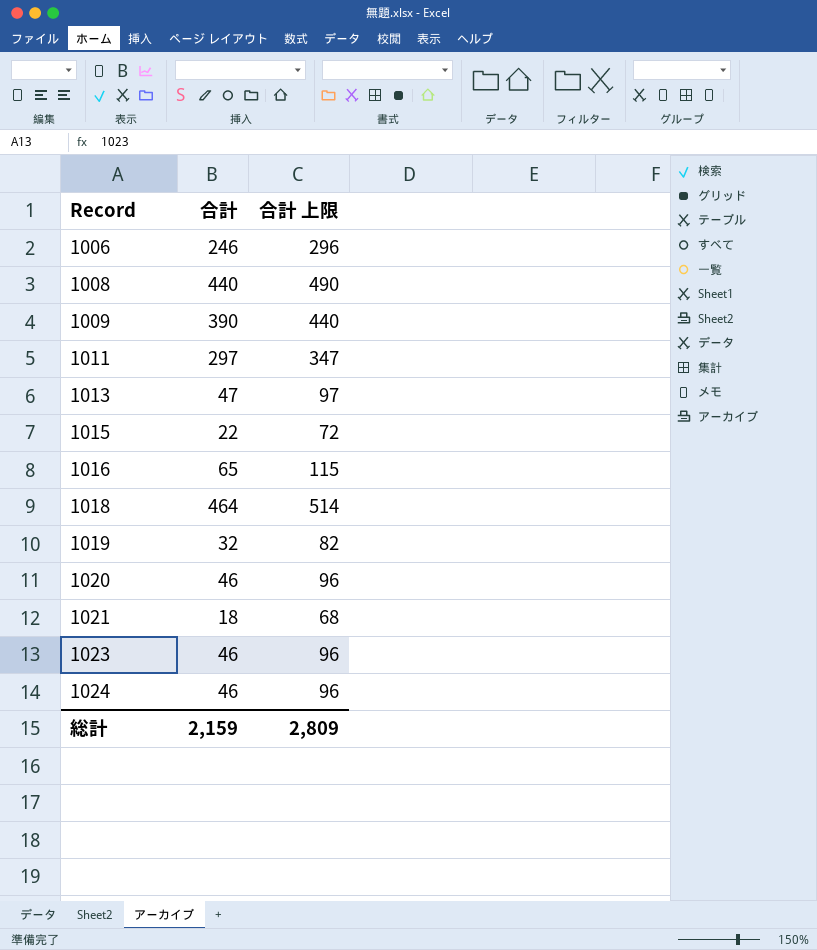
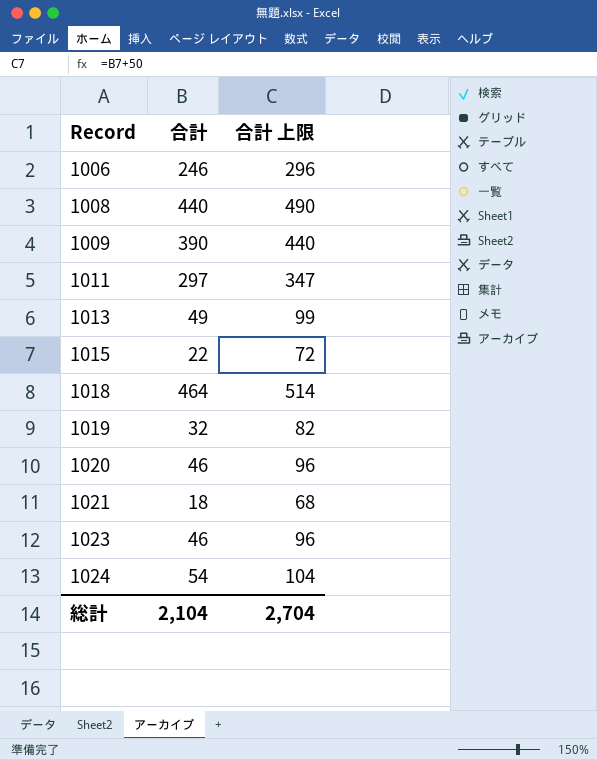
row 1016: 65 | 115 -> none
1013 | 合計: 47 -> 49
1013 | 合計 上限: 97 -> 99
1024 | 合計: 46 -> 54
1024 | 合計 上限: 96 -> 104
総計 | 合計: 2,159 -> 2,104
総計 | 合計 上限: 2,809 -> 2,704

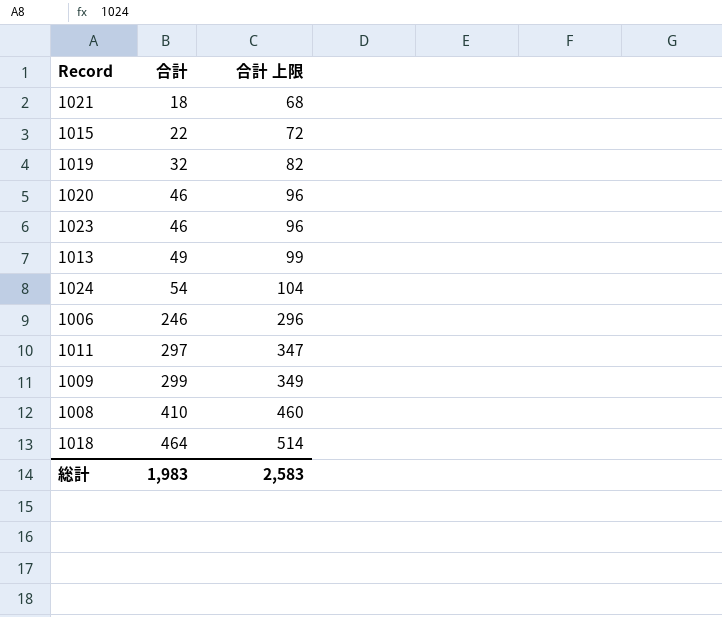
row order: Record ascending -> 合計 ascending
1009 | 合計: 390 -> 299
1009 | 合計 上限: 440 -> 349
1008 | 合計: 440 -> 410
1008 | 合計 上限: 490 -> 460
総計 | 合計: 2,104 -> 1,983
総計 | 合計 上限: 2,704 -> 2,583

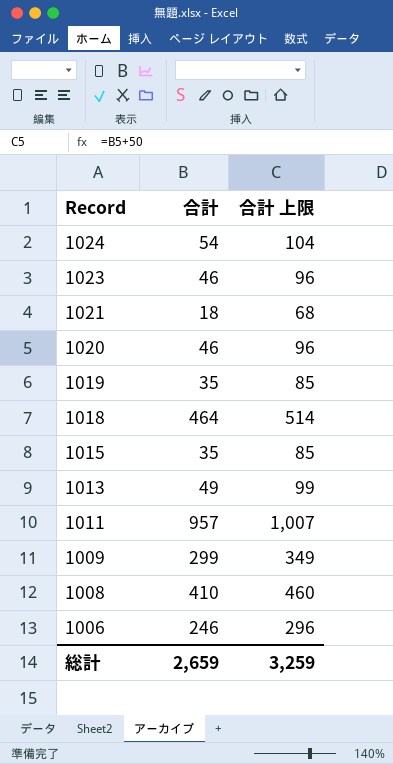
row order: 合計 ascending -> Record descending
1019 | 合計: 32 -> 35
1019 | 合計 上限: 82 -> 85
1015 | 合計: 22 -> 35
1015 | 合計 上限: 72 -> 85
1011 | 合計: 297 -> 957
1011 | 合計 上限: 347 -> 1,007
総計 | 合計: 1,983 -> 2,659
総計 | 合計 上限: 2,583 -> 3,259

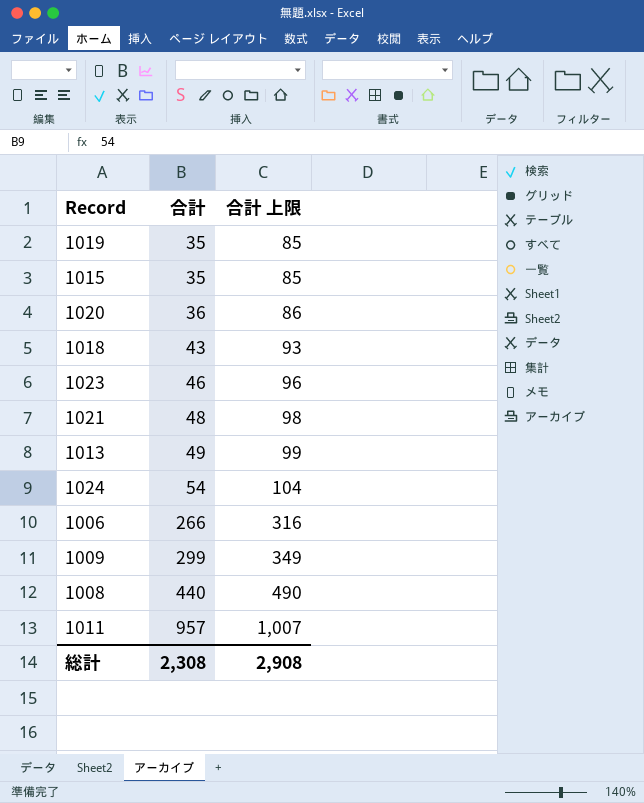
row order: Record descending -> 合計 ascending
1020 | 合計: 46 -> 36
1020 | 合計 上限: 96 -> 86
1018 | 合計: 464 -> 43
1018 | 合計 上限: 514 -> 93
1021 | 合計: 18 -> 48
1021 | 合計 上限: 68 -> 98
1006 | 合計: 246 -> 266
1006 | 合計 上限: 296 -> 316
1008 | 合計: 410 -> 440
1008 | 合計 上限: 460 -> 490
総計 | 合計: 2,659 -> 2,308
総計 | 合計 上限: 3,259 -> 2,908

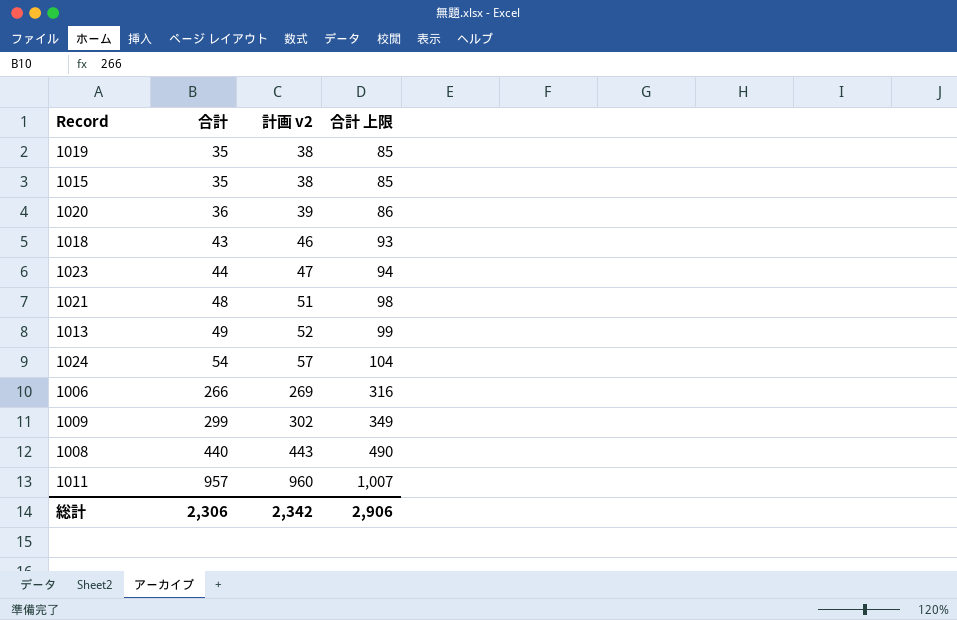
column 計画 v2 | formula: none -> [合計] + 3
1023 | 合計: 46 -> 44
1023 | 合計 上限: 96 -> 94
総計 | 合計: 2,308 -> 2,306
総計 | 合計 上限: 2,908 -> 2,906

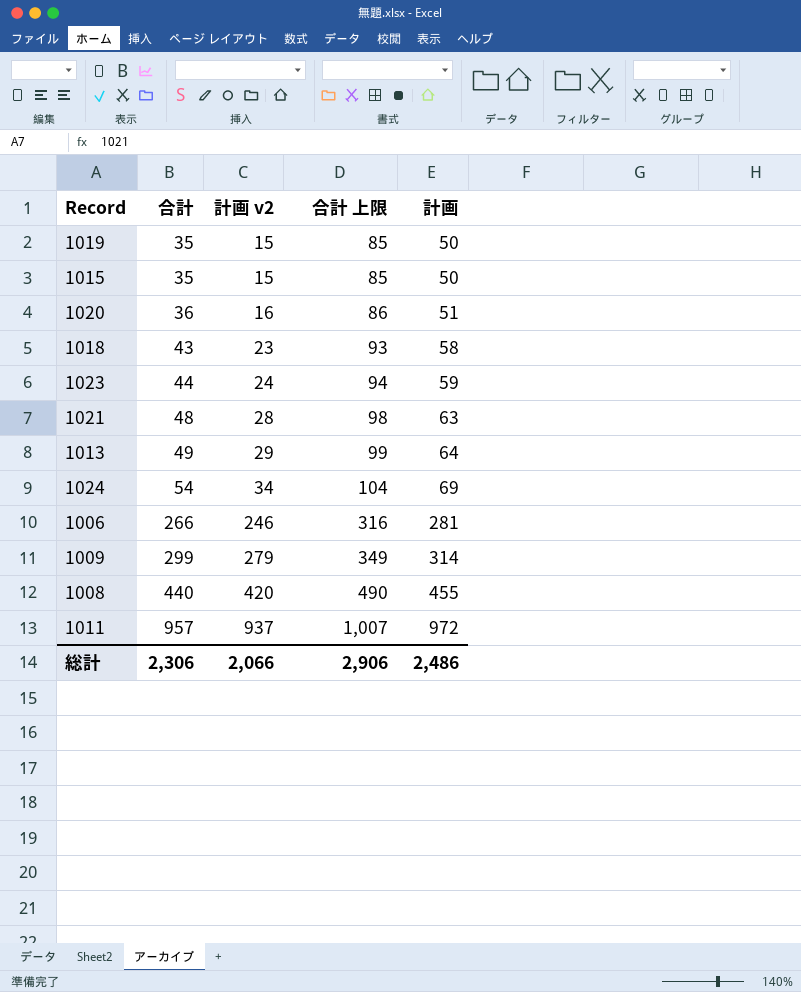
column 計画 v2 | formula: [合計] + 3 -> [合計] - 20
column 計画 | formula: none -> [合計] + 15
総計 | 計画 v2: 2,342 -> 2,066

